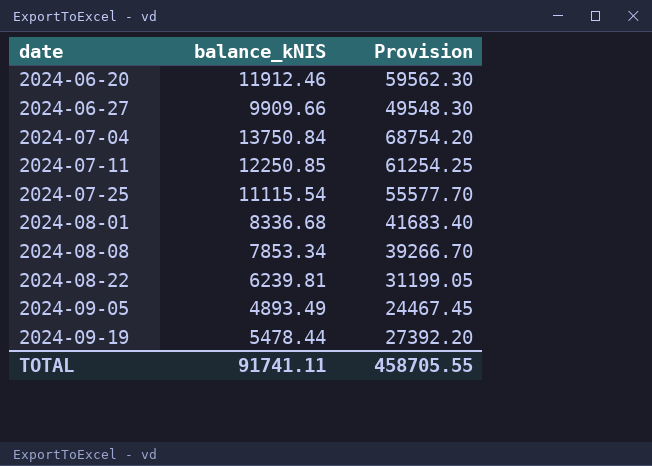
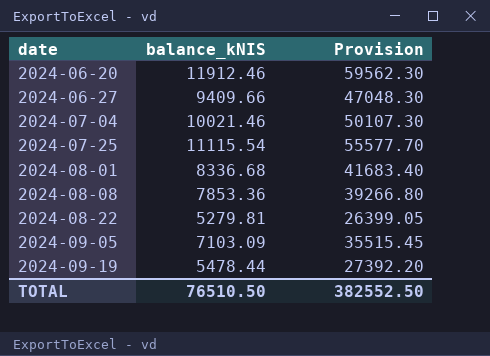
row 2024-07-11: 12250.85 | 61254.25 -> none
2024-06-27 | balance_kNIS: 9909.66 -> 9409.66
2024-06-27 | Provision: 49548.30 -> 47048.30
2024-07-04 | balance_kNIS: 13750.84 -> 10021.46
2024-07-04 | Provision: 68754.20 -> 50107.30
2024-08-08 | balance_kNIS: 7853.34 -> 7853.36
2024-08-08 | Provision: 39266.70 -> 39266.80
2024-08-22 | balance_kNIS: 6239.81 -> 5279.81
2024-08-22 | Provision: 31199.05 -> 26399.05
2024-09-05 | balance_kNIS: 4893.49 -> 7103.09
2024-09-05 | Provision: 24467.45 -> 35515.45
TOTAL | balance_kNIS: 91741.11 -> 76510.50
TOTAL | Provision: 458705.55 -> 382552.50

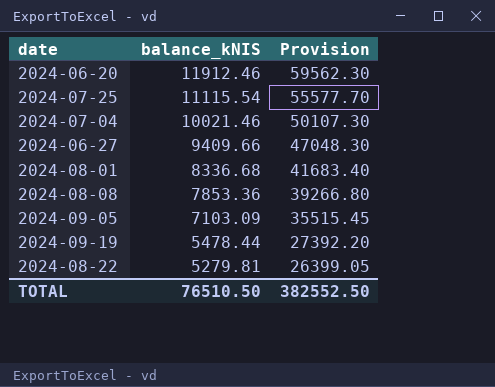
row order: date ascending -> balance_kNIS descending

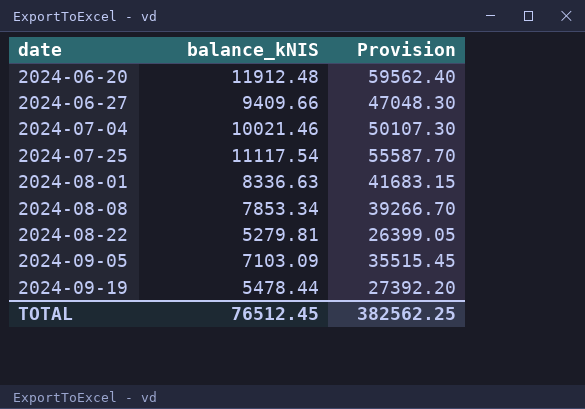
row order: balance_kNIS descending -> date ascending
2024-06-20 | balance_kNIS: 11912.46 -> 11912.48
2024-06-20 | Provision: 59562.30 -> 59562.40
2024-07-25 | balance_kNIS: 11115.54 -> 11117.54
2024-07-25 | Provision: 55577.70 -> 55587.70
2024-08-01 | balance_kNIS: 8336.68 -> 8336.63
2024-08-01 | Provision: 41683.40 -> 41683.15
2024-08-08 | balance_kNIS: 7853.36 -> 7853.34
2024-08-08 | Provision: 39266.80 -> 39266.70
TOTAL | balance_kNIS: 76510.50 -> 76512.45
TOTAL | Provision: 382552.50 -> 382562.25

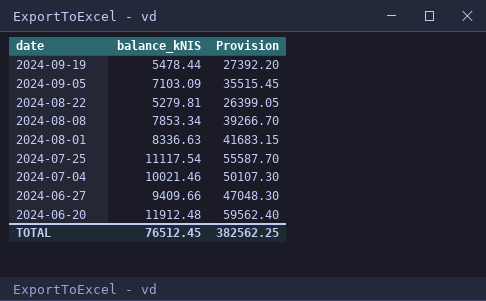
row order: date ascending -> date descending

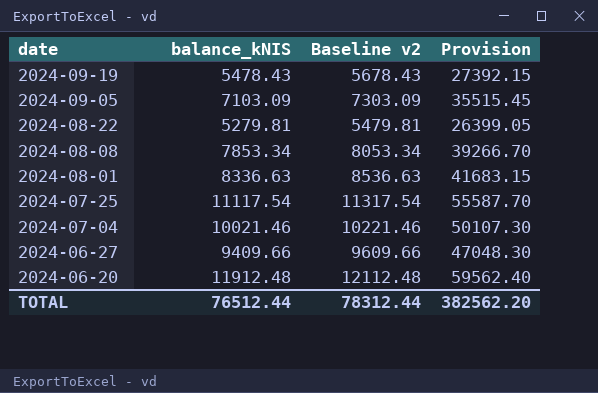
column Baseline v2 | formula: none -> [balance_kNIS] + 200
2024-09-19 | balance_kNIS: 5478.44 -> 5478.43
2024-09-19 | Provision: 27392.20 -> 27392.15
TOTAL | balance_kNIS: 76512.45 -> 76512.44
TOTAL | Provision: 382562.25 -> 382562.20

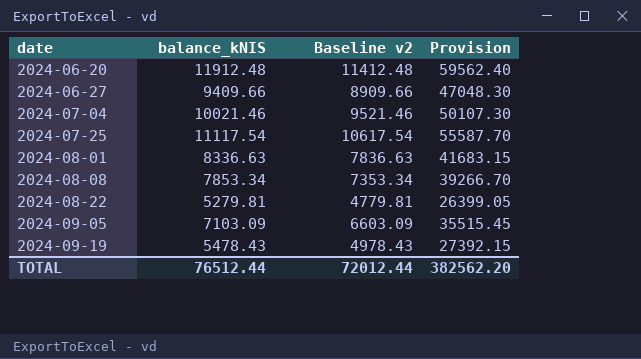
row order: date descending -> date ascending
column Baseline v2 | formula: [balance_kNIS] + 200 -> [balance_kNIS] - 500
TOTAL | Baseline v2: 78312.44 -> 72012.44

